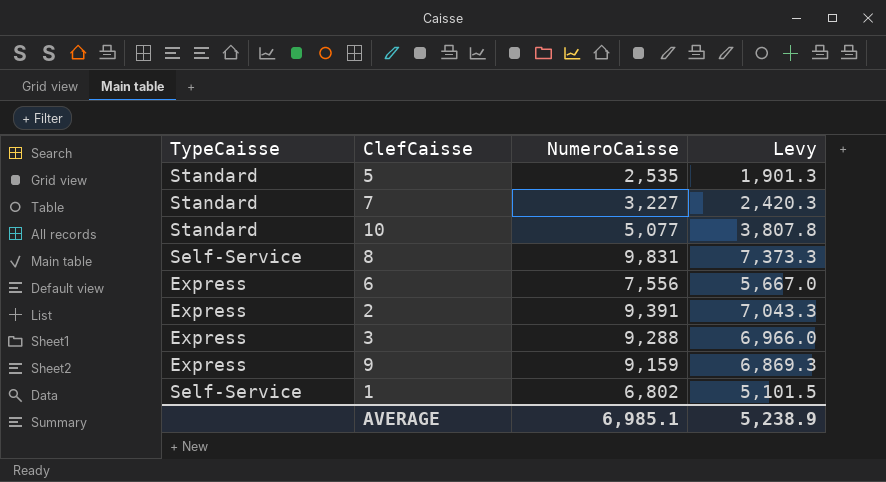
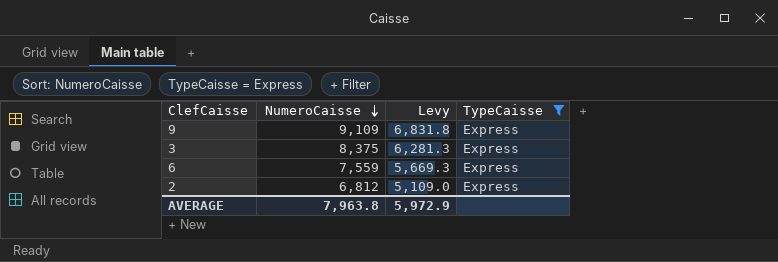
filter: none -> TypeCaisse = Express
row order: none -> NumeroCaisse descending
column TypeCaisse | position: 1 -> 4
9 | NumeroCaisse: 9,159 -> 9,109
9 | Levy: 6,869.3 -> 6,831.8
3 | NumeroCaisse: 9,288 -> 8,375
3 | Levy: 6,966.0 -> 6,281.3
6 | NumeroCaisse: 7,556 -> 7,559
6 | Levy: 5,667.0 -> 5,669.3
2 | NumeroCaisse: 9,391 -> 6,812
2 | Levy: 7,043.3 -> 5,109.0
AVERAGE | NumeroCaisse: 6,985.1 -> 7,963.8
AVERAGE | Levy: 5,238.9 -> 5,972.9

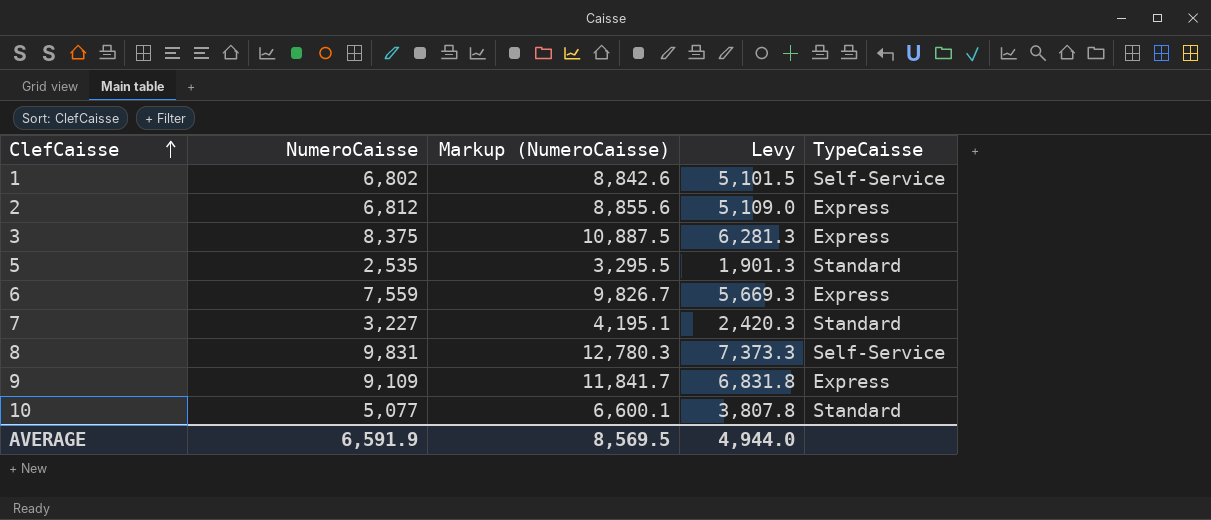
filter: TypeCaisse = Express -> none
row order: NumeroCaisse descending -> ClefCaisse ascending
column Markup (NumeroCaisse) | formula: none -> [NumeroCaisse] * 1.3
AVERAGE | NumeroCaisse: 7,963.8 -> 6,591.9
AVERAGE | Levy: 5,972.9 -> 4,944.0

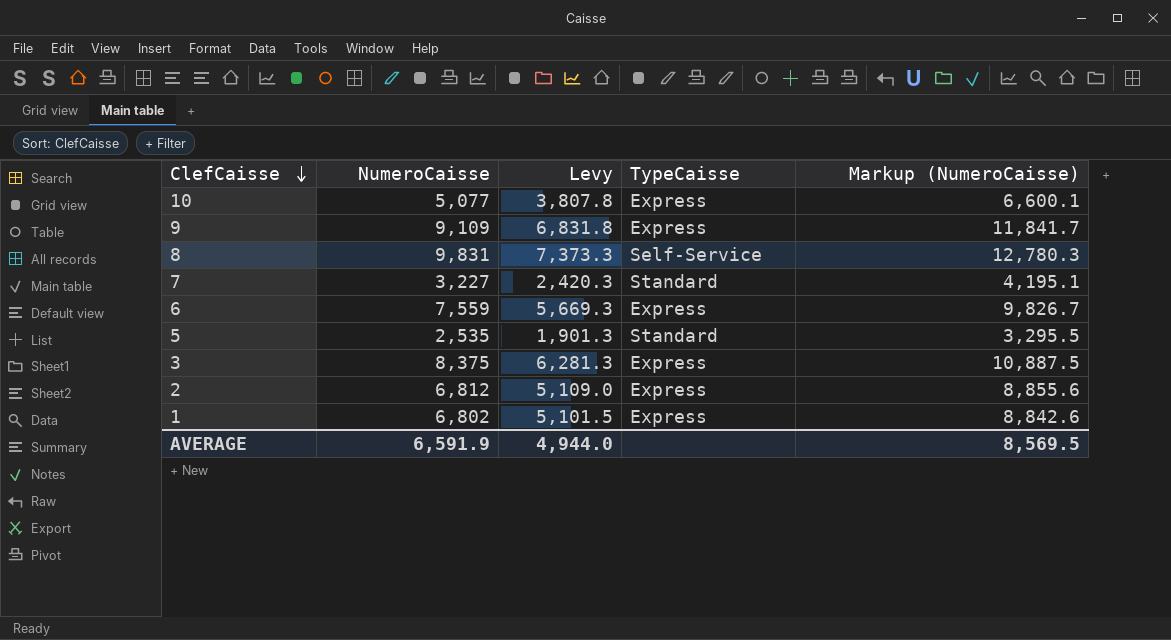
row order: ClefCaisse ascending -> ClefCaisse descending
column Markup (NumeroCaisse) | position: 3 -> 5
10 | TypeCaisse: Standard -> Express
1 | TypeCaisse: Self-Service -> Express

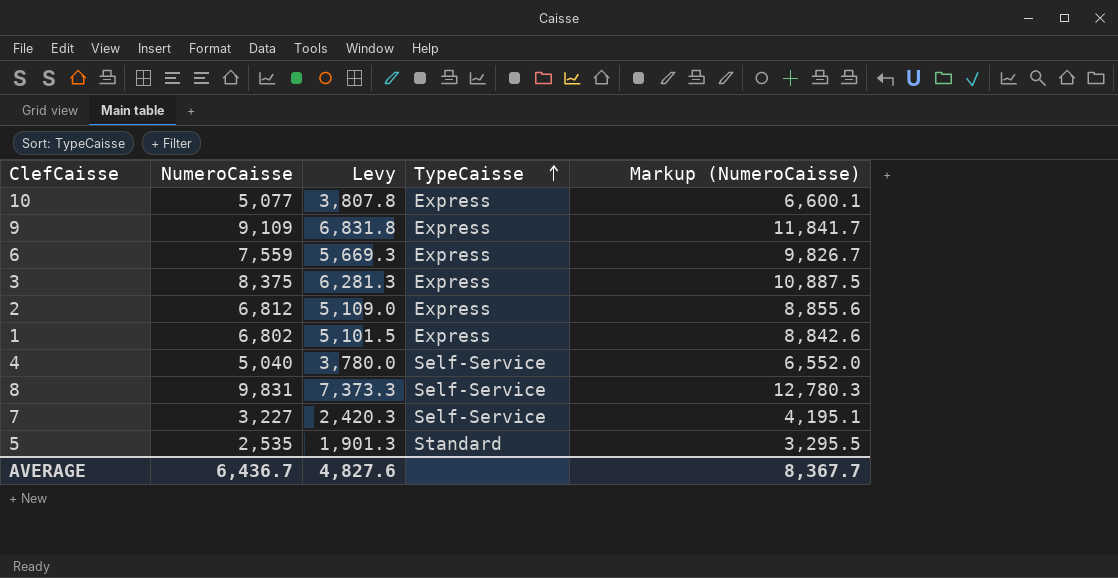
row order: ClefCaisse descending -> TypeCaisse ascending
row 4: none -> 5,040 | 3,780.0 | Self-Service | 6,552.0
7 | TypeCaisse: Standard -> Self-Service
AVERAGE | NumeroCaisse: 6,591.9 -> 6,436.7
AVERAGE | Levy: 4,944.0 -> 4,827.6
AVERAGE | Markup (NumeroCaisse): 8,569.5 -> 8,367.7

